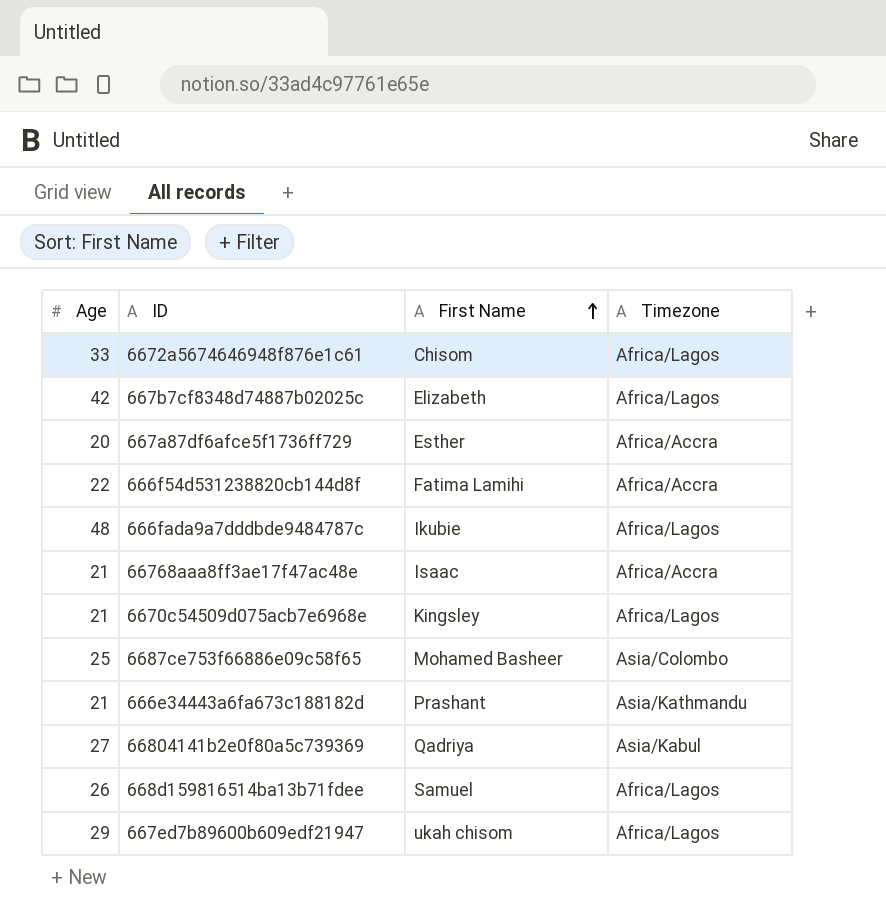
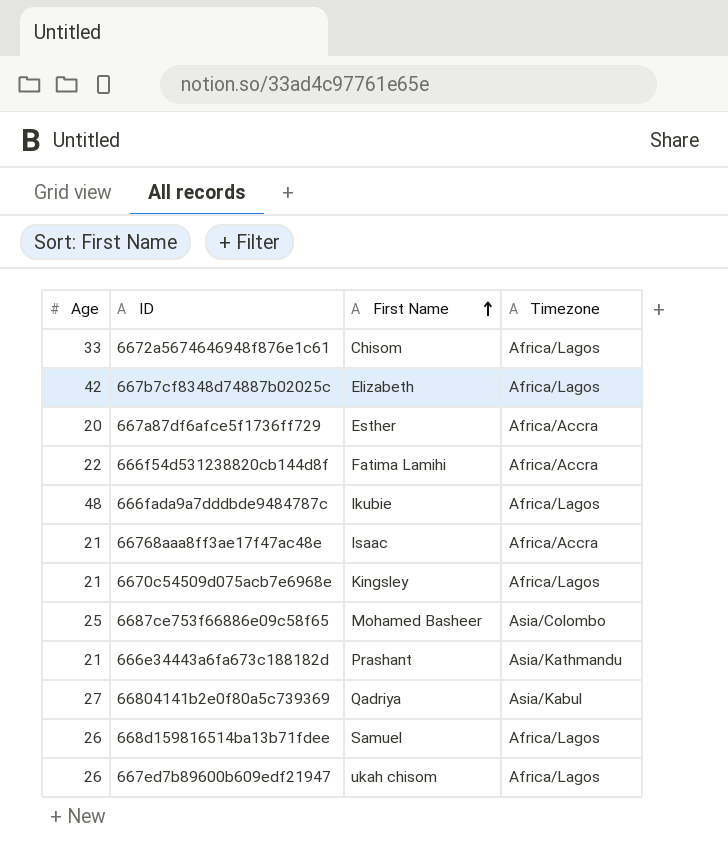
667ed7b89600b609edf21947 | Age: 29 -> 26

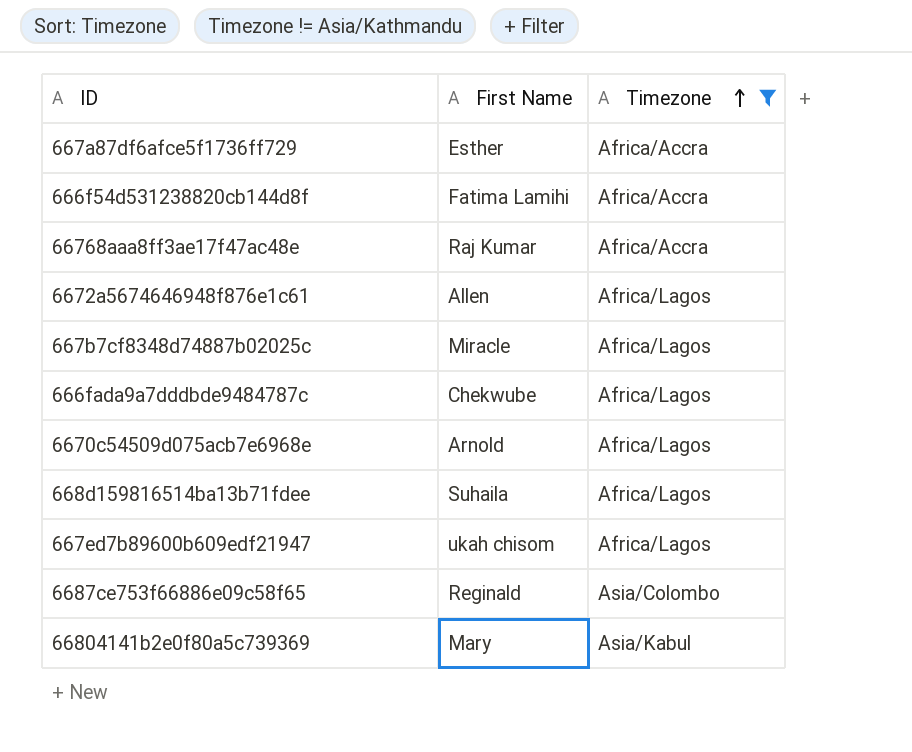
filter: none -> Timezone != Asia/Kathmandu
row order: First Name ascending -> Timezone ascending
column Age | position: 1 -> none
66768aaa8ff3ae17f47ac48e | First Name: Isaac -> Raj Kumar
6672a5674646948f876e1c61 | First Name: Chisom -> Allen
667b7cf8348d74887b02025c | First Name: Elizabeth -> Miracle
666fada9a7dddbde9484787c | First Name: Ikubie -> Chekwube
6670c54509d075acb7e6968e | First Name: Kingsley -> Arnold
668d159816514ba13b71fdee | First Name: Samuel -> Suhaila
6687ce753f66886e09c58f65 | First Name: Mohamed Basheer -> Reginald
66804141b2e0f80a5c739369 | First Name: Qadriya -> Mary

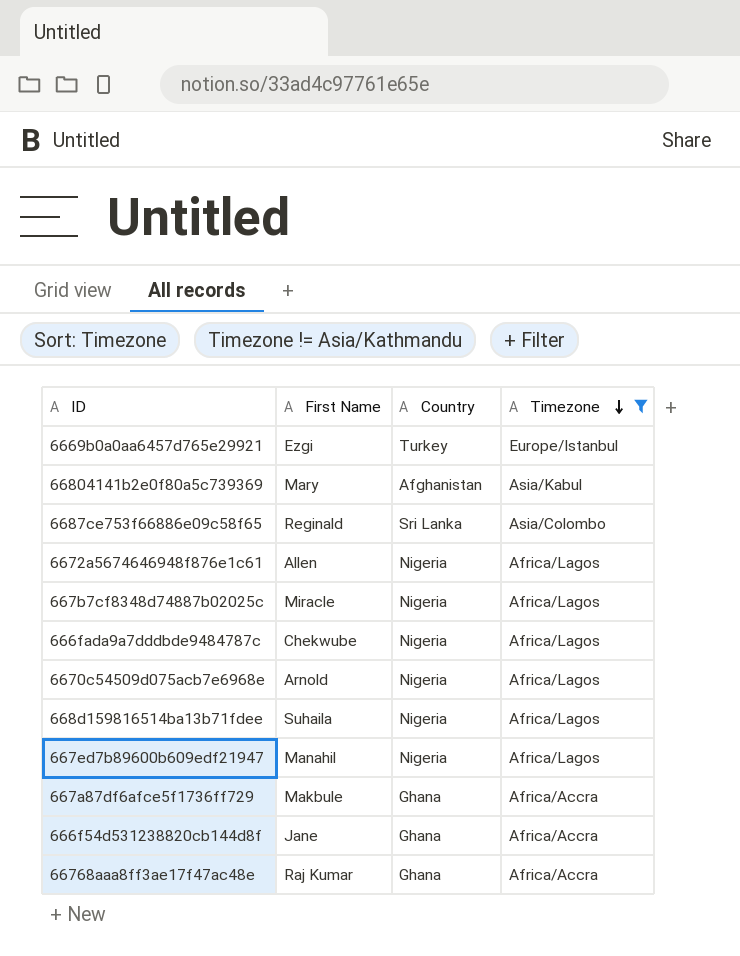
row order: Timezone ascending -> Timezone descending
column Country | position: none -> 3
row 6669b0a0aa6457d765e29921: none -> Ezgi | Turkey | Europe/Istanbul
667ed7b89600b609edf21947 | First Name: ukah chisom -> Manahil
667a87df6afce5f1736ff729 | First Name: Esther -> Makbule
666f54d531238820cb144d8f | First Name: Fatima Lamihi -> Jane

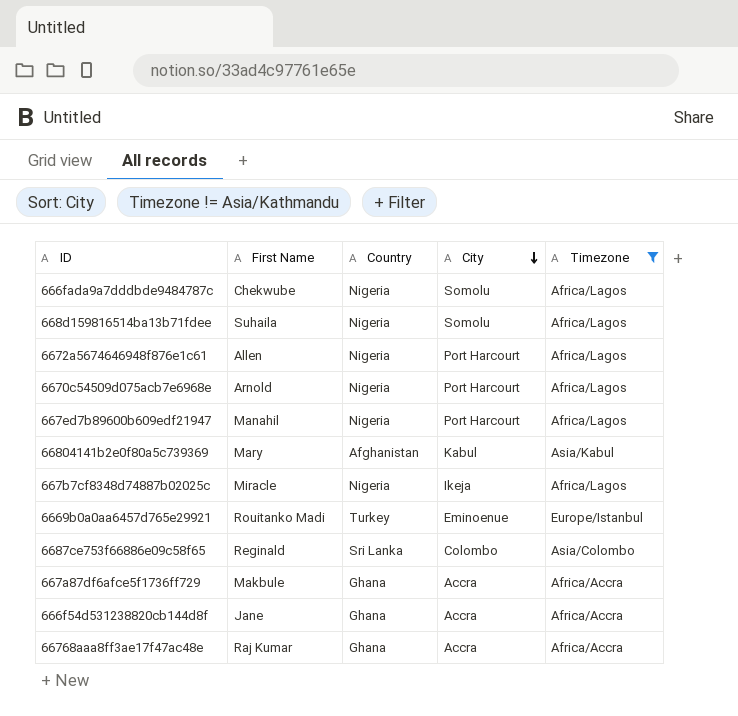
row order: Timezone descending -> City descending
column City | position: none -> 4
6669b0a0aa6457d765e29921 | First Name: Ezgi -> Rouitanko Madi

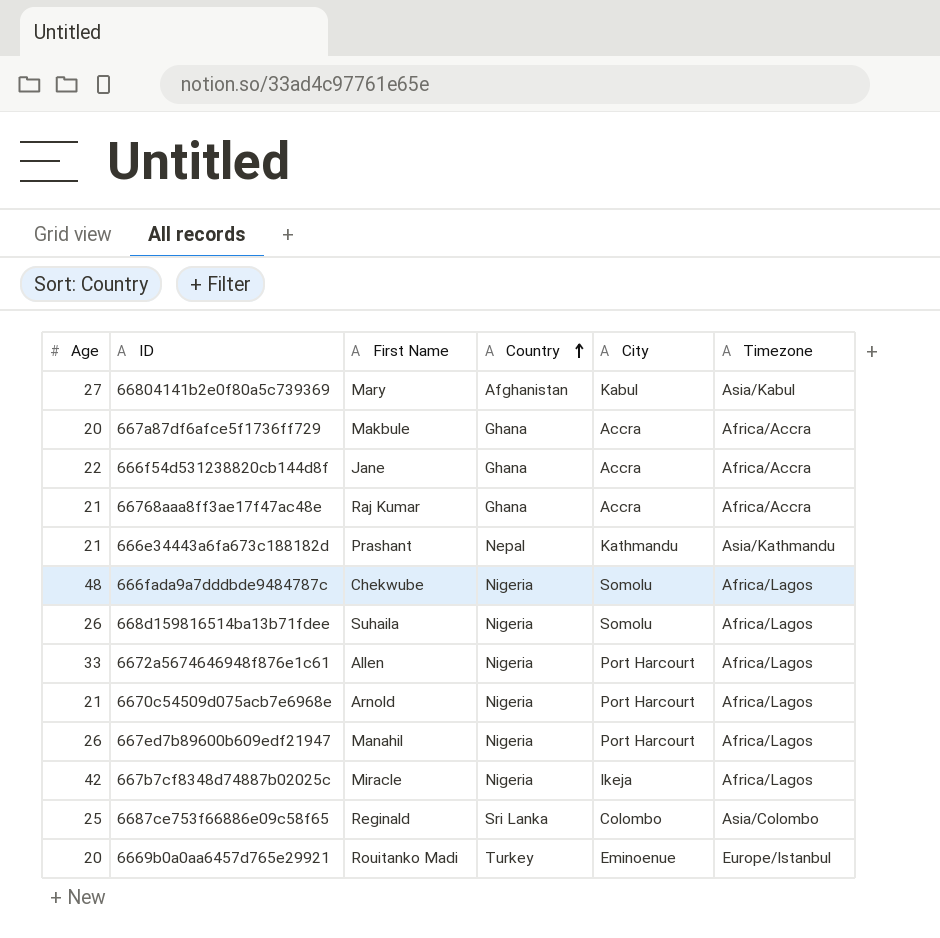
filter: Timezone != Asia/Kathmandu -> none
row order: City descending -> Country ascending
column Age | position: none -> 1

